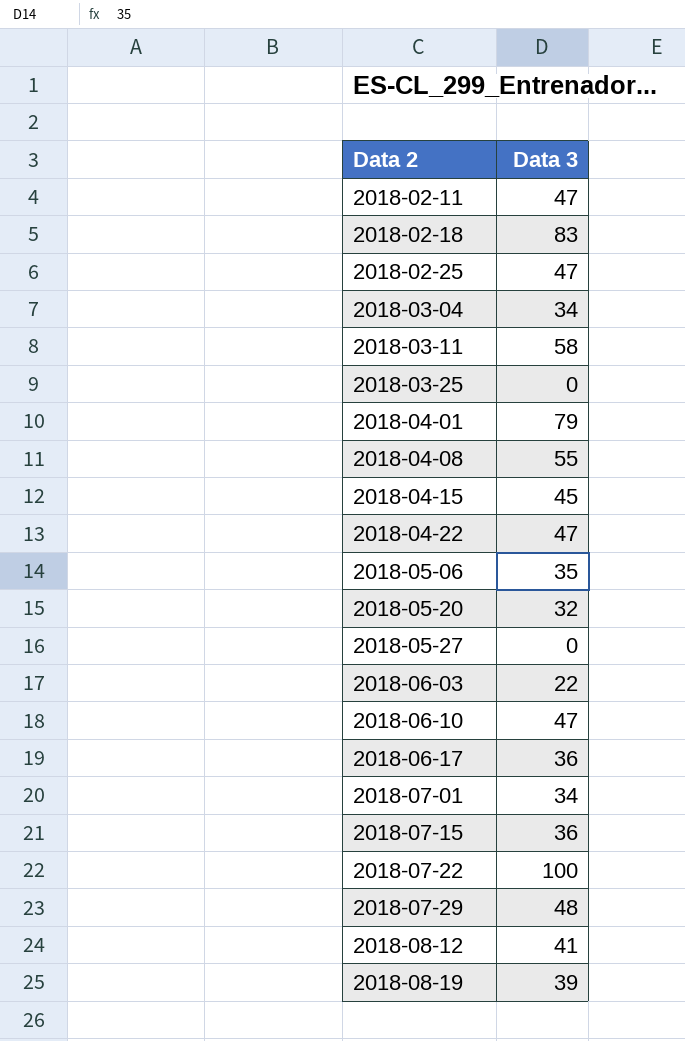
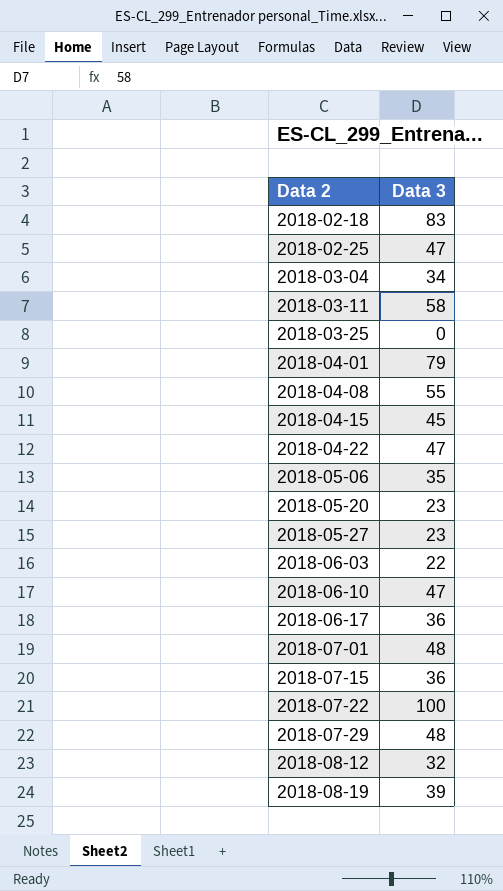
row 2018-02-11: 47 -> none
2018-05-20 | Data 3: 32 -> 23
2018-05-27 | Data 3: 0 -> 23
2018-07-01 | Data 3: 34 -> 48
2018-08-12 | Data 3: 41 -> 32

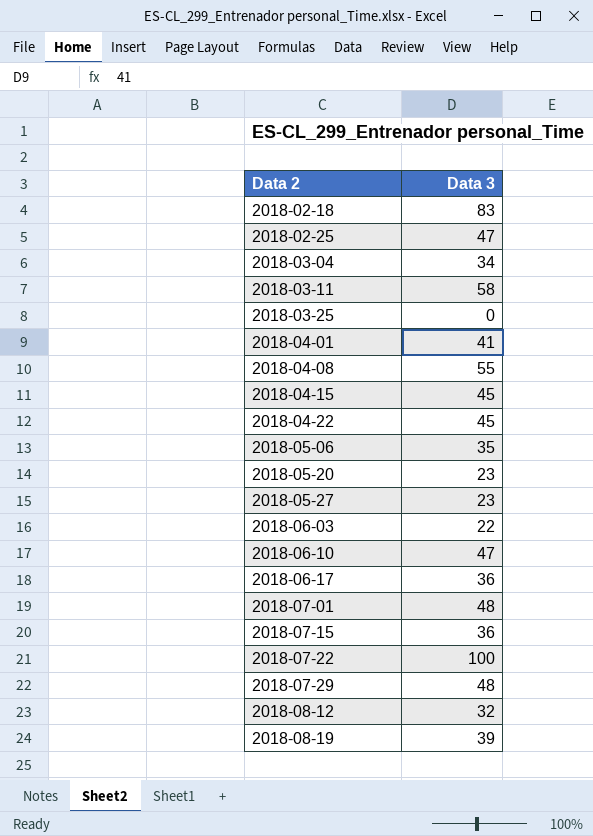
2018-04-01 | Data 3: 79 -> 41
2018-04-22 | Data 3: 47 -> 45

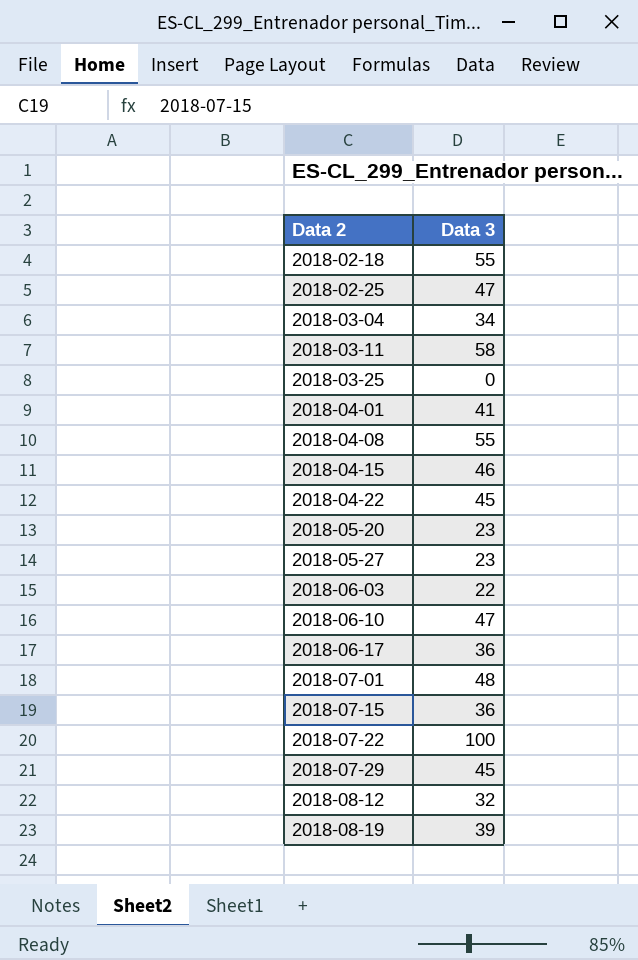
row 2018-05-06: 35 -> none
2018-02-18 | Data 3: 83 -> 55
2018-04-15 | Data 3: 45 -> 46
2018-07-29 | Data 3: 48 -> 45

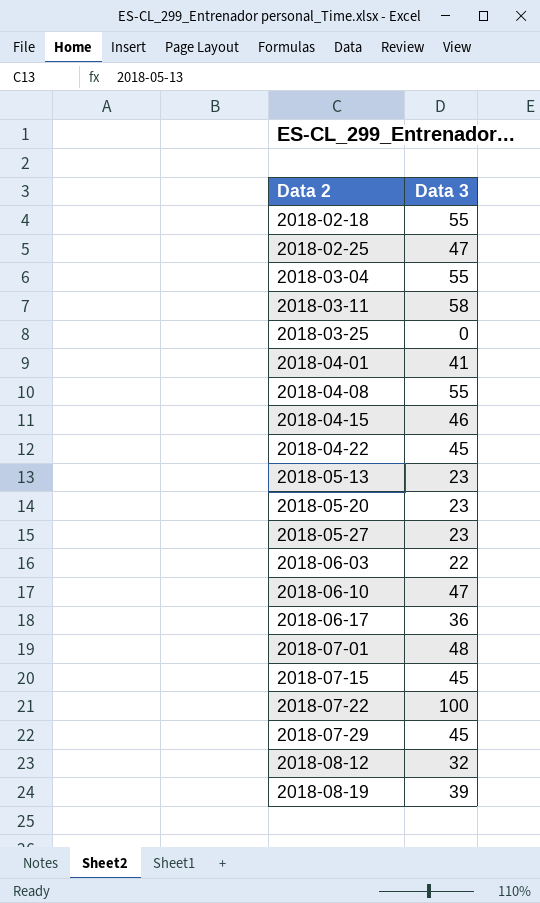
2018-03-04 | Data 3: 34 -> 55
row 2018-05-13: none -> 23
2018-07-15 | Data 3: 36 -> 45

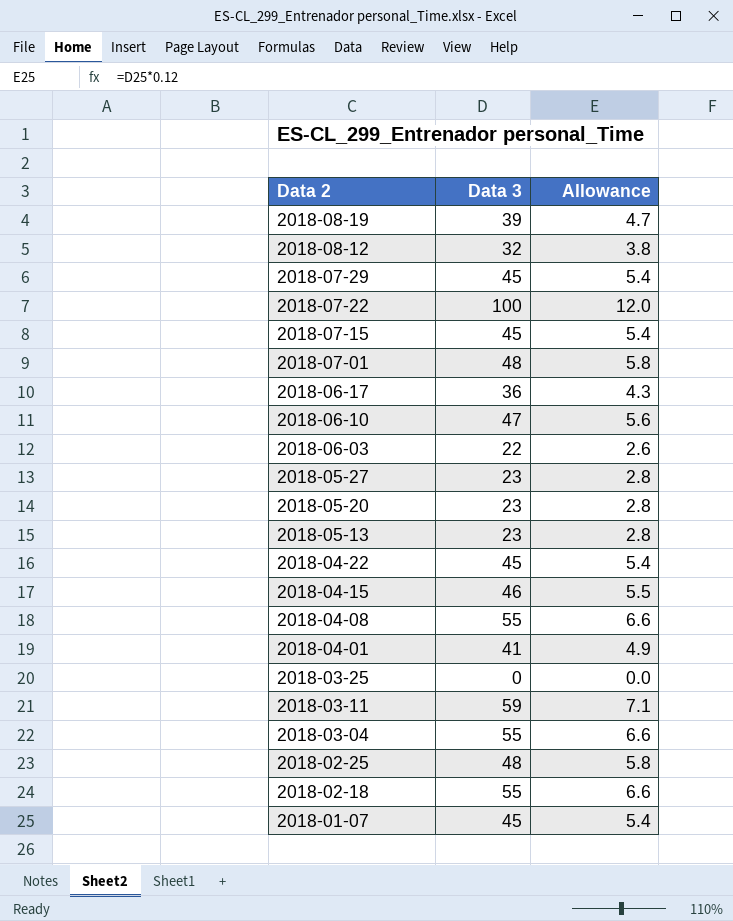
row order: Data 2 ascending -> Data 2 descending
column Allowance | formula: none -> [Data 3] * 0.12
2018-03-11 | Data 3: 58 -> 59
2018-02-25 | Data 3: 47 -> 48
row 2018-01-07: none -> 45 | 5.4

